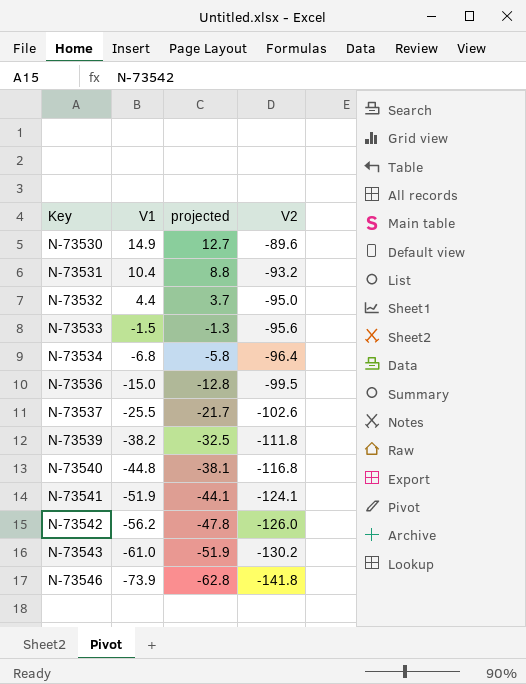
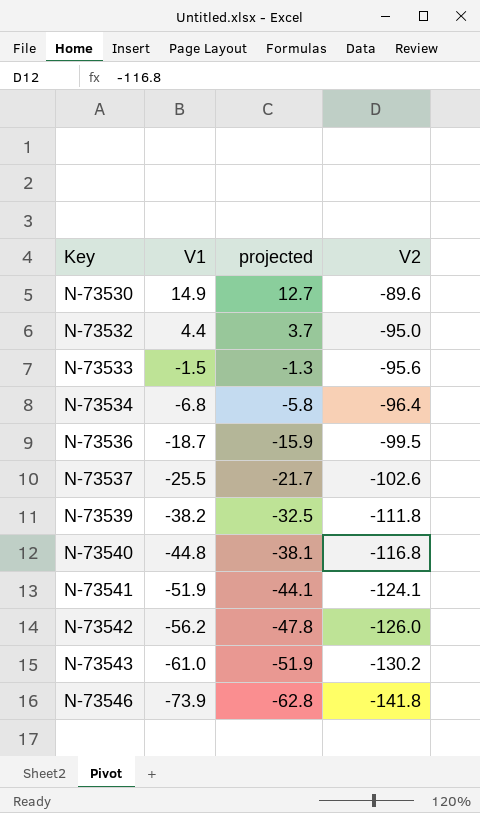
row N-73531: 10.4 | 8.8 | -93.2 -> none
N-73536 | V1: -15.0 -> -18.7
N-73536 | projected: -12.8 -> -15.9

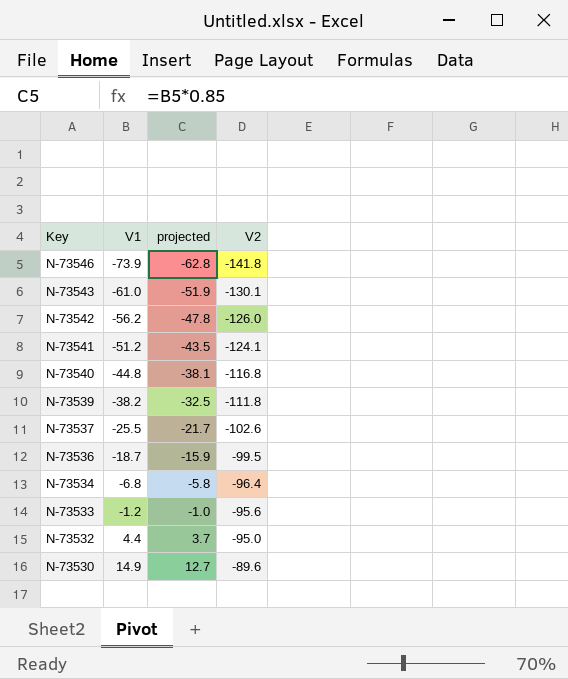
row order: Key ascending -> Key descending
N-73543 | V2: -130.2 -> -130.1
N-73541 | V1: -51.9 -> -51.2
N-73541 | projected: -44.1 -> -43.5
N-73533 | V1: -1.5 -> -1.2
N-73533 | projected: -1.3 -> -1.0

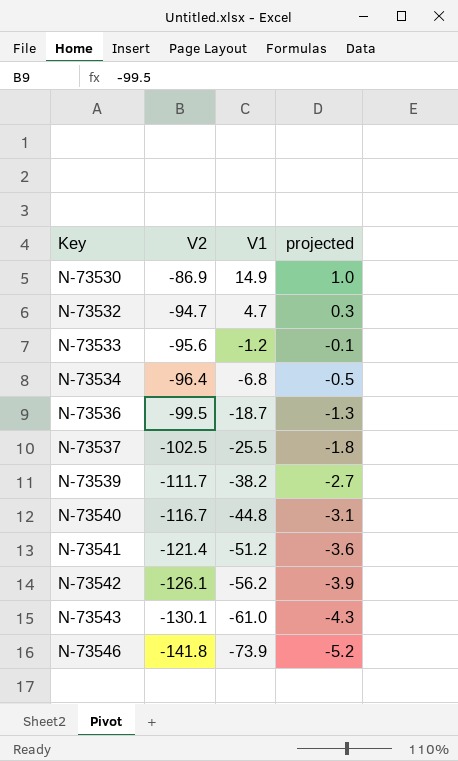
row order: Key descending -> Key ascending
column V2 | position: 4 -> 2
column projected | formula: [V1] * 0.85 -> [V1] * 0.07
N-73530 | V2: -89.6 -> -86.9
N-73532 | V2: -95.0 -> -94.7
N-73532 | V1: 4.4 -> 4.7
N-73537 | V2: -102.6 -> -102.5
N-73539 | V2: -111.8 -> -111.7
N-73540 | V2: -116.8 -> -116.7
N-73541 | V2: -124.1 -> -121.4
N-73542 | V2: -126.0 -> -126.1

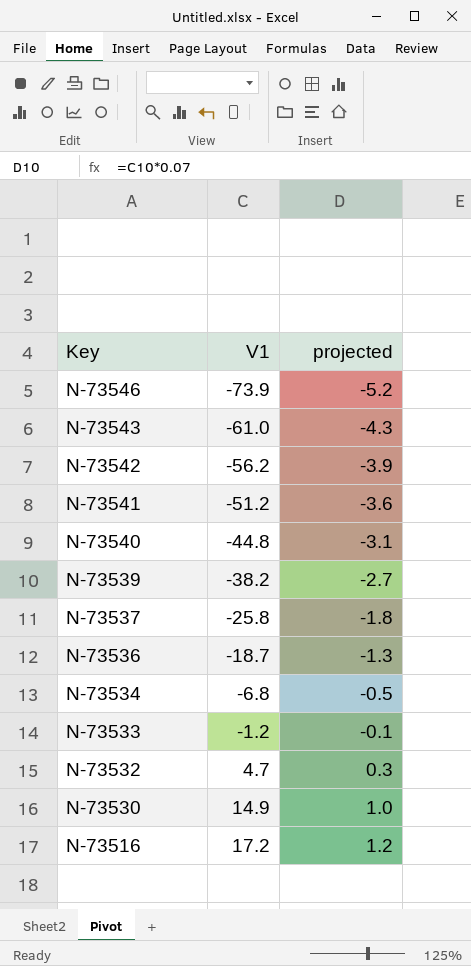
row order: Key ascending -> Key descending
column V2 | position: 2 -> none
N-73537 | V1: -25.5 -> -25.8
row N-73516: none -> 17.2 | 1.2

